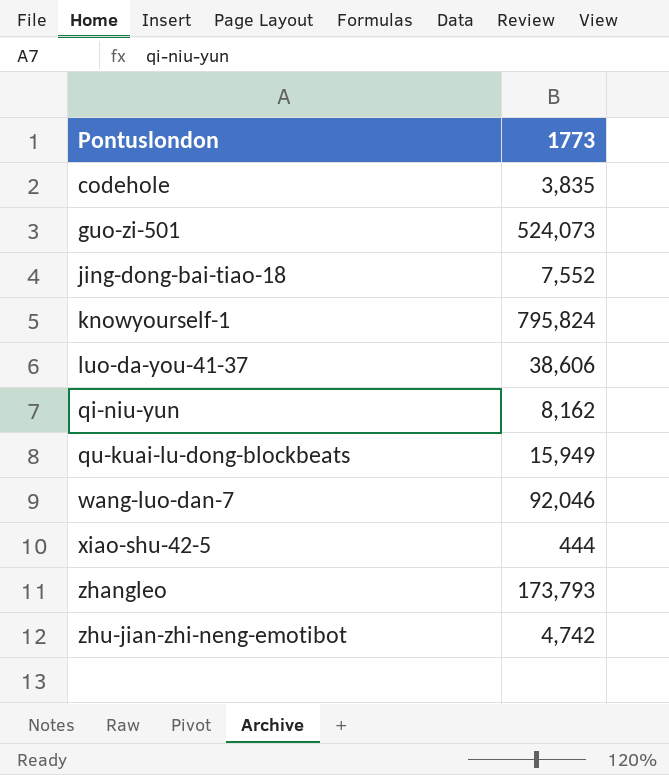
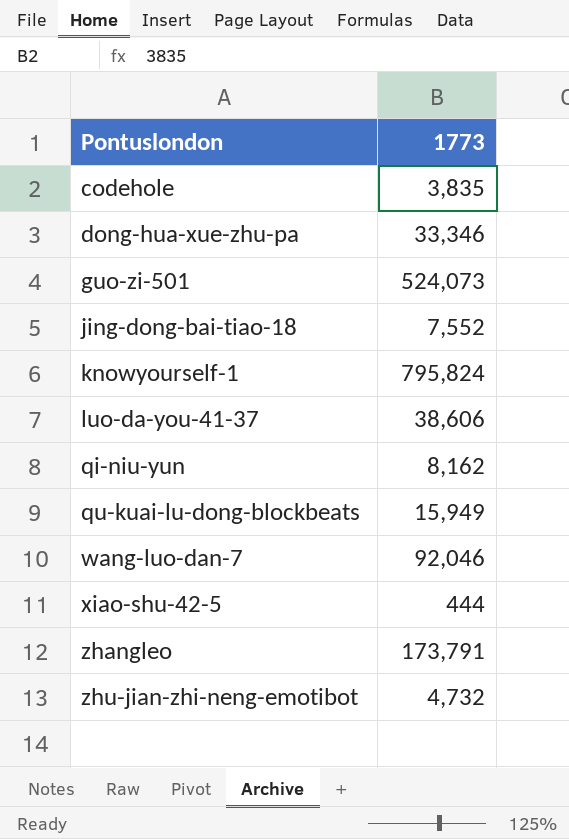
row dong-hua-xue-zhu-pa: none -> 33,346
zhangleo | 1773: 173,793 -> 173,791
zhu-jian-zhi-neng-emotibot | 1773: 4,742 -> 4,732

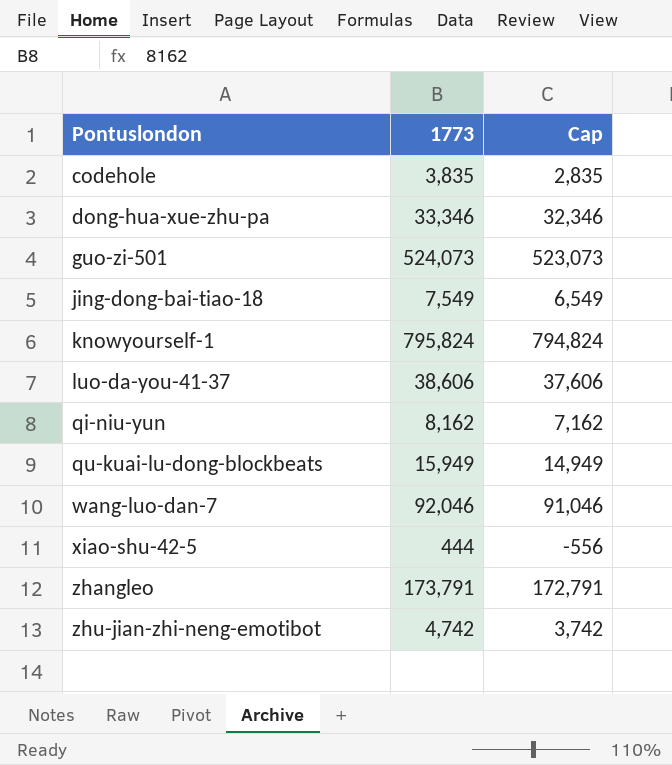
column Cap | formula: none -> [1773] - 1000
jing-dong-bai-tiao-18 | 1773: 7,552 -> 7,549
zhu-jian-zhi-neng-emotibot | 1773: 4,732 -> 4,742

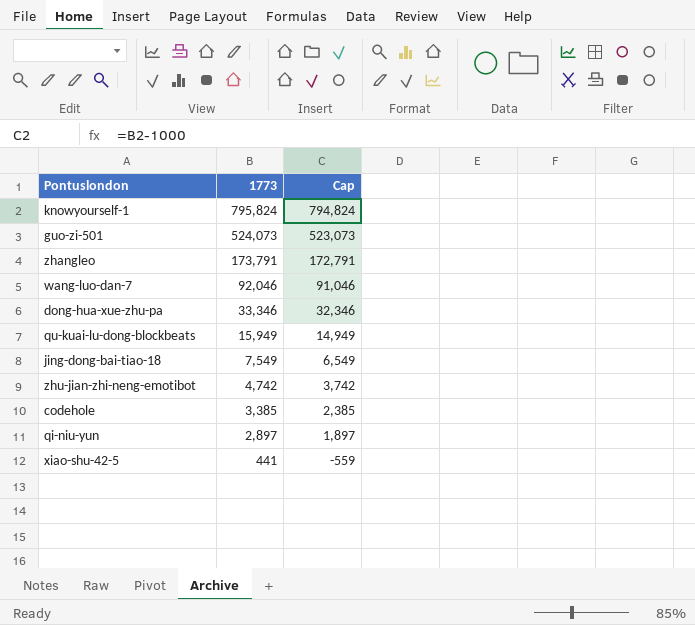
row order: Pontuslondon ascending -> 1773 descending
row luo-da-you-41-37: 38,606 | 37,606 -> none
codehole | 1773: 3,835 -> 3,385
codehole | Cap: 2,835 -> 2,385
qi-niu-yun | 1773: 8,162 -> 2,897
qi-niu-yun | Cap: 7,162 -> 1,897
xiao-shu-42-5 | 1773: 444 -> 441
xiao-shu-42-5 | Cap: -556 -> -559

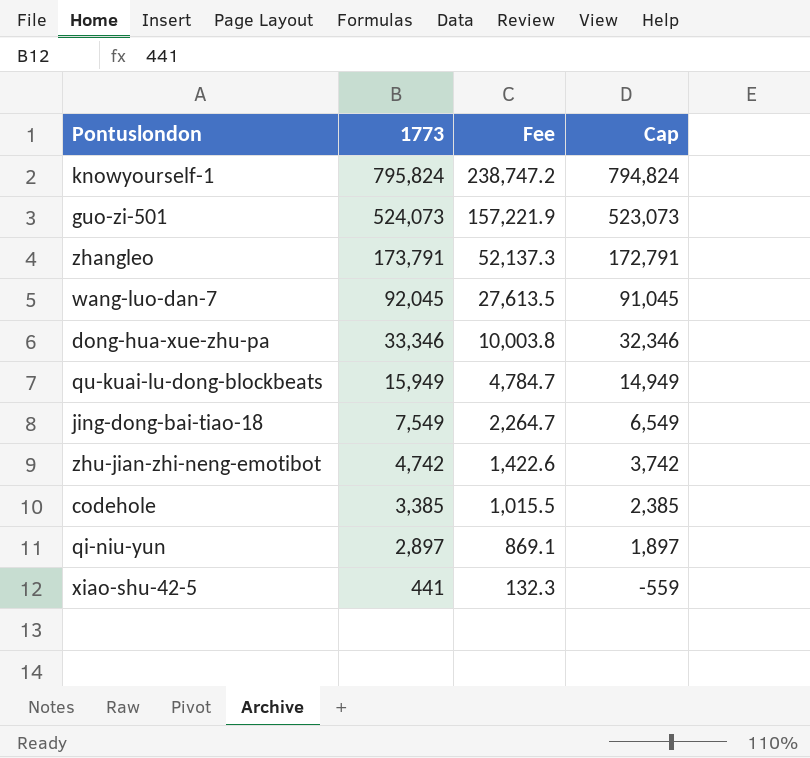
column Fee | formula: none -> [1773] * 0.3
wang-luo-dan-7 | 1773: 92,046 -> 92,045
wang-luo-dan-7 | Cap: 91,046 -> 91,045

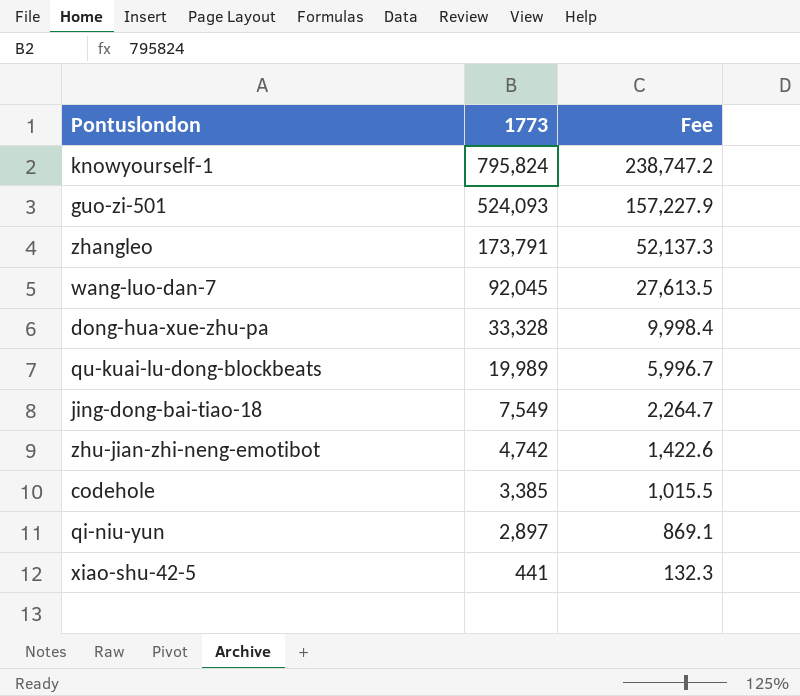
column Cap | formula: [1773] - 1000 -> none
guo-zi-501 | 1773: 524,073 -> 524,093
guo-zi-501 | Fee: 157,221.9 -> 157,227.9
dong-hua-xue-zhu-pa | 1773: 33,346 -> 33,328
dong-hua-xue-zhu-pa | Fee: 10,003.8 -> 9,998.4
qu-kuai-lu-dong-blockbeats | 1773: 15,949 -> 19,989
qu-kuai-lu-dong-blockbeats | Fee: 4,784.7 -> 5,996.7

